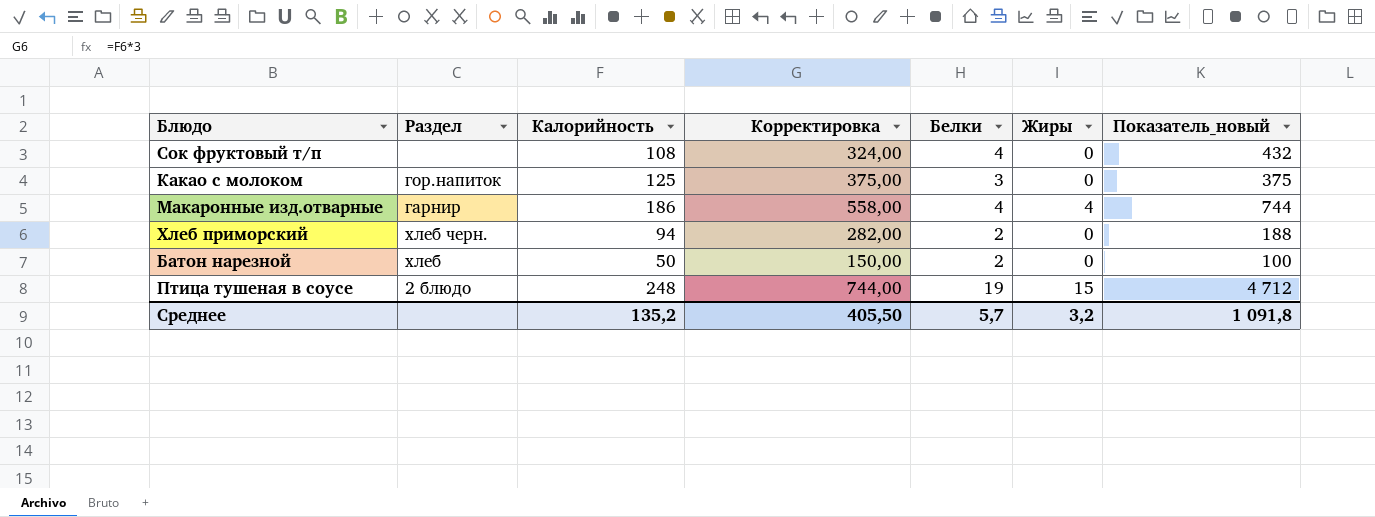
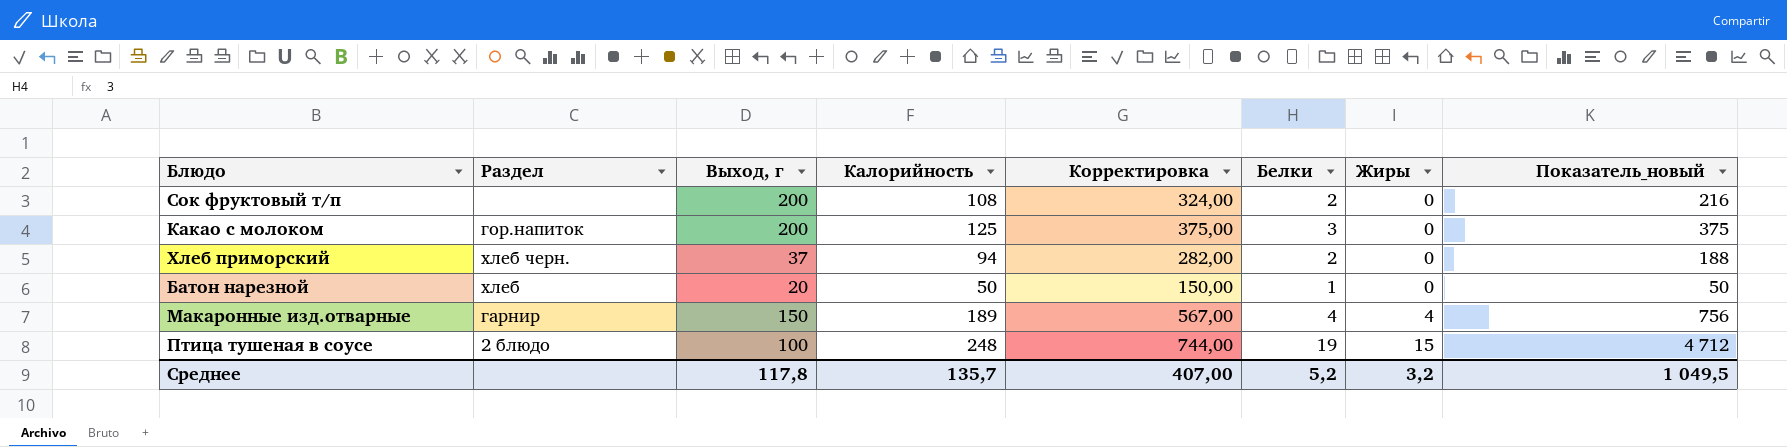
row order: none -> Жиры ascending
column Выход, г | position: none -> 3
Сок фруктовый т/п | Белки: 4 -> 2
Сок фруктовый т/п | Показатель_новый: 432 -> 216
Батон нарезной | Белки: 2 -> 1
Батон нарезной | Показатель_новый: 100 -> 50
Макаронные изд.отварные | Калорийность: 186 -> 189
Макаронные изд.отварные | Корректировка: 558,00 -> 567,00
Макаронные изд.отварные | Показатель_новый: 744 -> 756
Среднее | Калорийность: 135,2 -> 135,7
Среднее | Корректировка: 405,50 -> 407,00
Среднее | Белки: 5,7 -> 5,2
Среднее | Показатель_новый: 1 091,8 -> 1 049,5

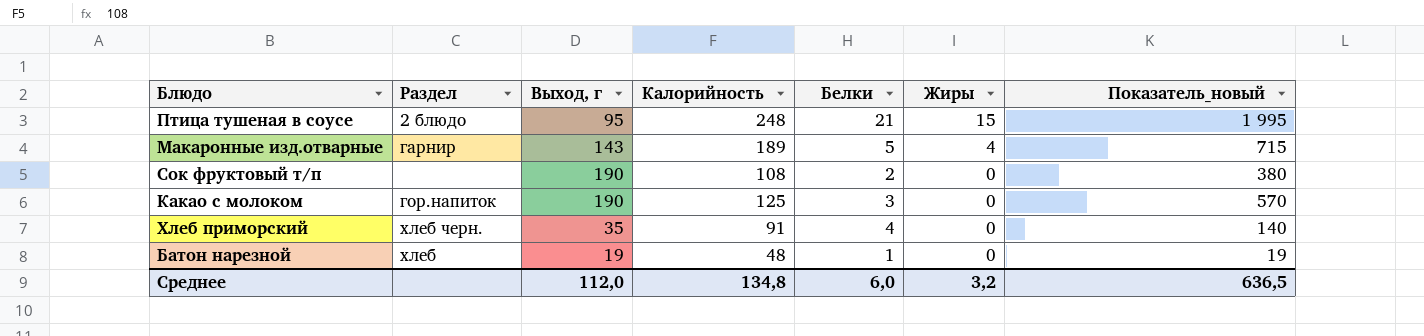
row order: Жиры ascending -> Жиры descending
column Корректировка | formula: [Калорийность] * 3 -> none
column Показатель_новый | formula: [Калорийность] * [Белки] -> [Выход, г] * [Белки]
Птица тушеная в соусе | Выход, г: 100 -> 95
Птица тушеная в соусе | Белки: 19 -> 21
Макаронные изд.отварные | Выход, г: 150 -> 143
Макаронные изд.отварные | Белки: 4 -> 5
Сок фруктовый т/п | Выход, г: 200 -> 190
Какао с молоком | Выход, г: 200 -> 190
Хлеб приморский | Выход, г: 37 -> 35
Хлеб приморский | Калорийность: 94 -> 91
Хлеб приморский | Белки: 2 -> 4
Батон нарезной | Выход, г: 20 -> 19
Батон нарезной | Калорийность: 50 -> 48
Среднее | Выход, г: 117,8 -> 112,0
Среднее | Калорийность: 135,7 -> 134,8
Среднее | Белки: 5,2 -> 6,0
Среднее | Показатель_новый: 1 049,5 -> 636,5

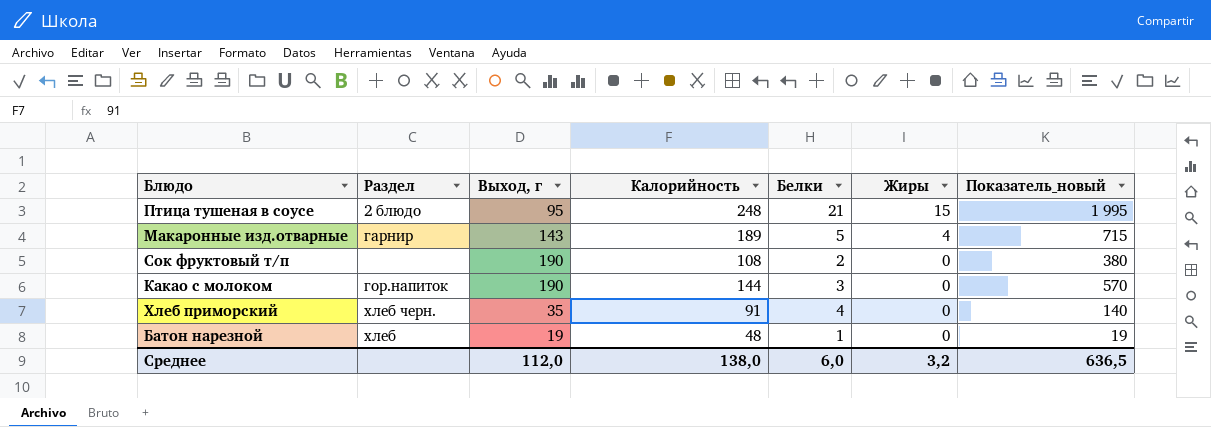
Какао с молоком | Калорийность: 125 -> 144
Среднее | Калорийность: 134,8 -> 138,0

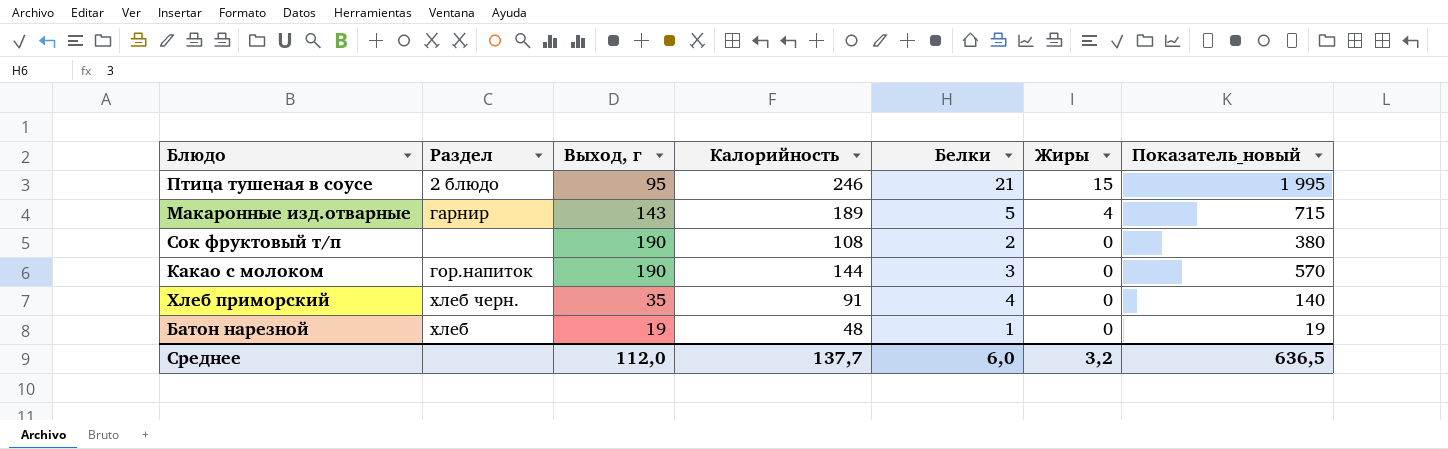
Птица тушеная в соусе | Калорийность: 248 -> 246
Среднее | Калорийность: 138,0 -> 137,7

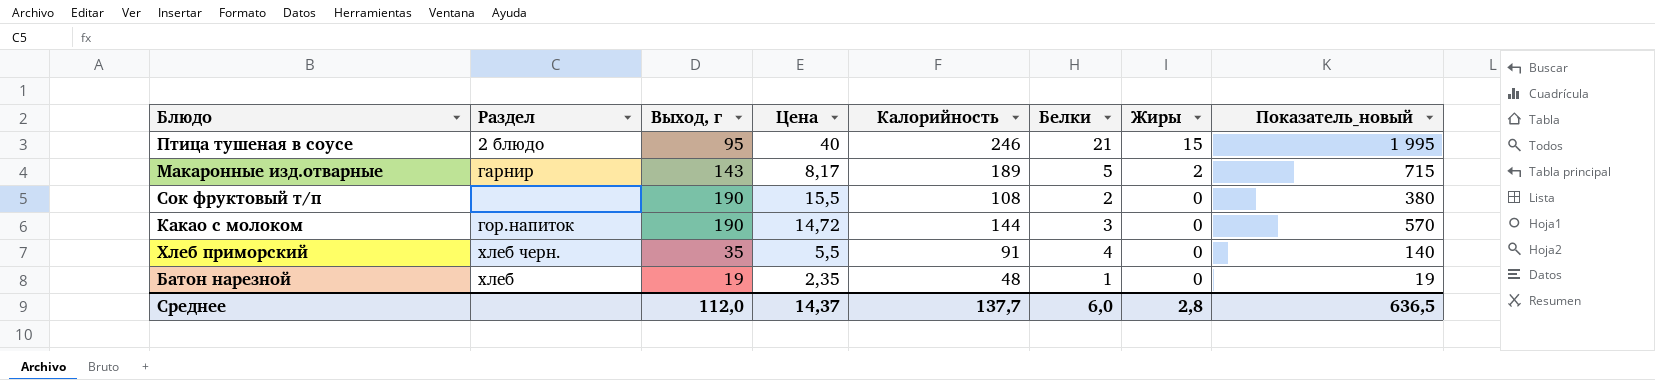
column Цена | position: none -> 4
Макаронные изд.отварные | Жиры: 4 -> 2
Среднее | Жиры: 3,2 -> 2,8

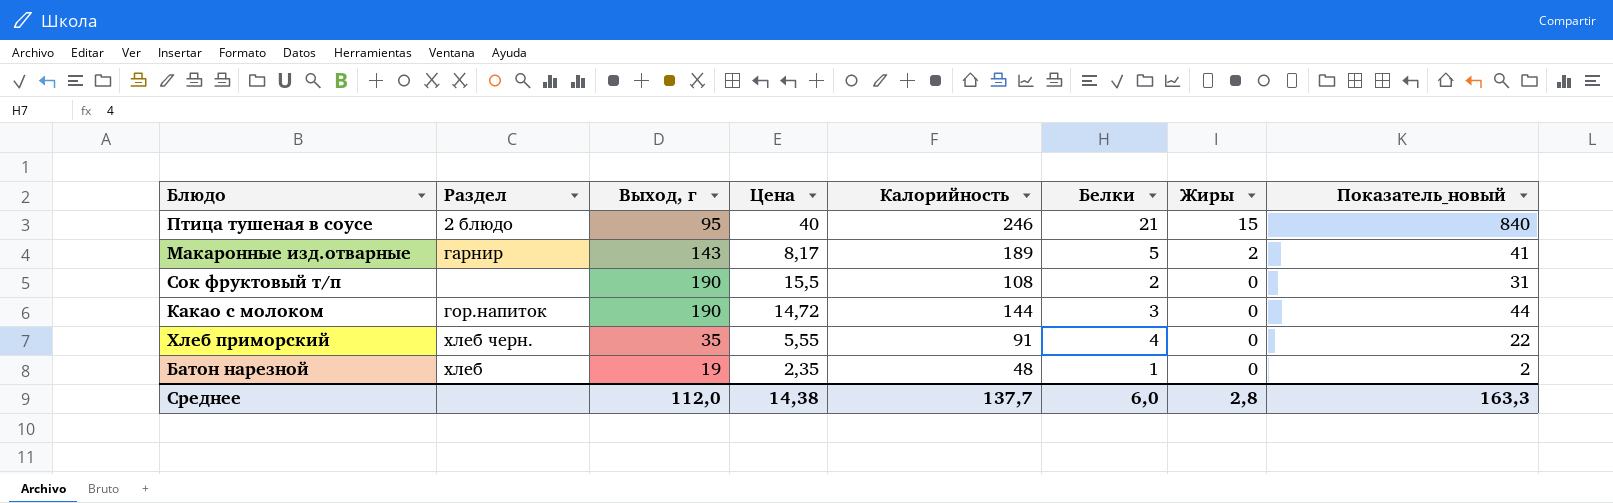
column Показатель_новый | formula: [Выход, г] * [Белки] -> [Цена] * [Белки]
Хлеб приморский | Цена: 5,5 -> 5,55
Среднее | Цена: 14,37 -> 14,38
Среднее | Показатель_новый: 636,5 -> 163,3

